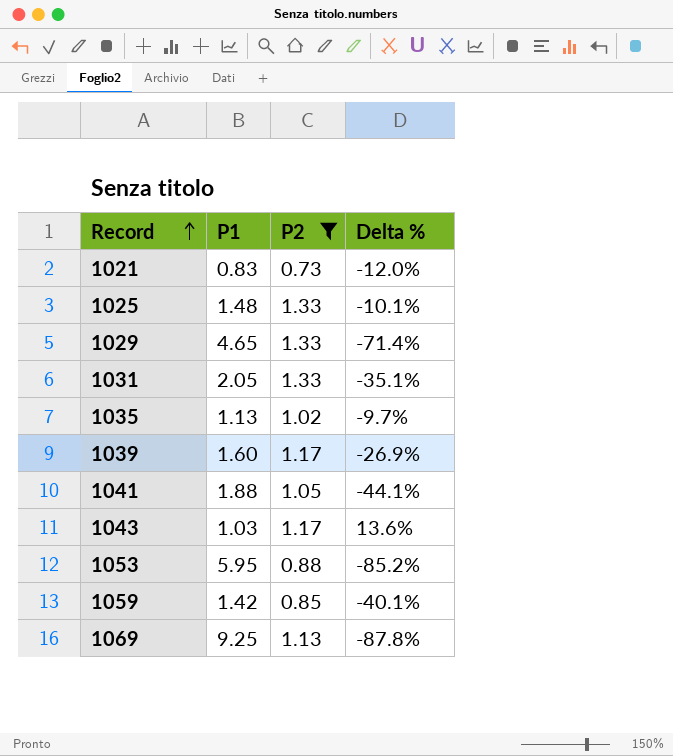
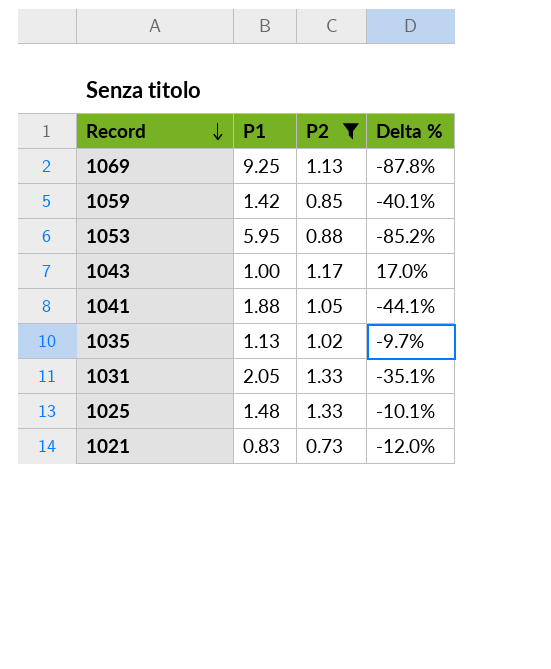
row order: Record ascending -> Record descending
row 1029: 4.65 | 1.33 | -71.4% -> none
row 1039: 1.60 | 1.17 | -26.9% -> none
1043 | P1: 1.03 -> 1.00
1043 | Delta %: 13.6% -> 17.0%

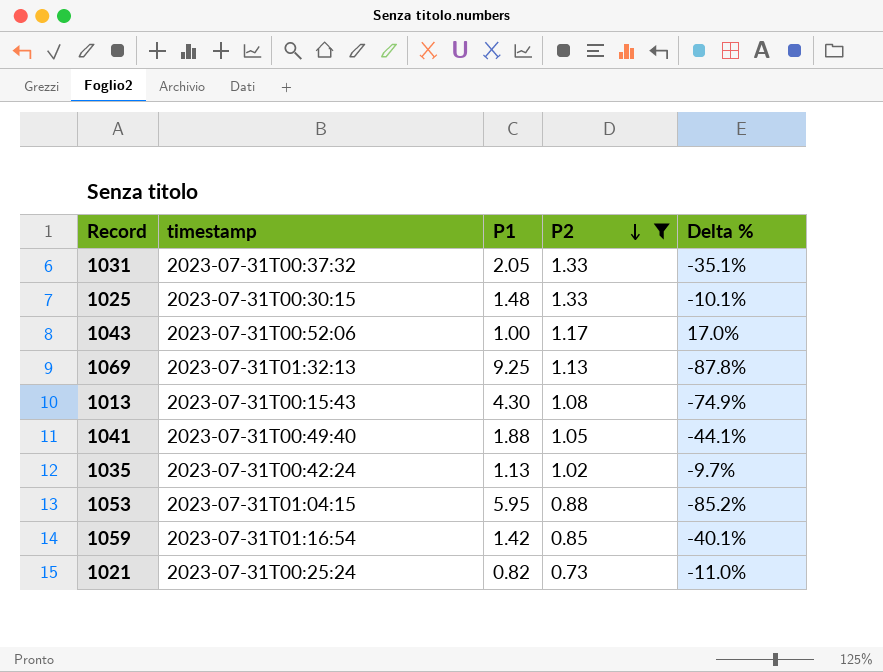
row order: Record descending -> P2 descending
column timestamp | position: none -> 2
row 1013: none -> 2023-07-31T00:15:43 | 4.30 | 1.08 | -74.9%
1021 | P1: 0.83 -> 0.82
1021 | Delta %: -12.0% -> -11.0%

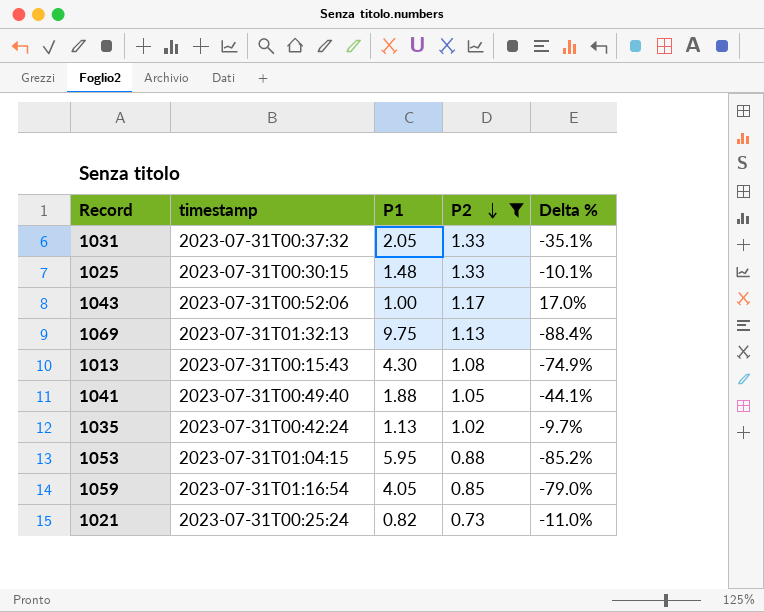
1069 | P1: 9.25 -> 9.75
1069 | Delta %: -87.8% -> -88.4%
1059 | P1: 1.42 -> 4.05
1059 | Delta %: -40.1% -> -79.0%

